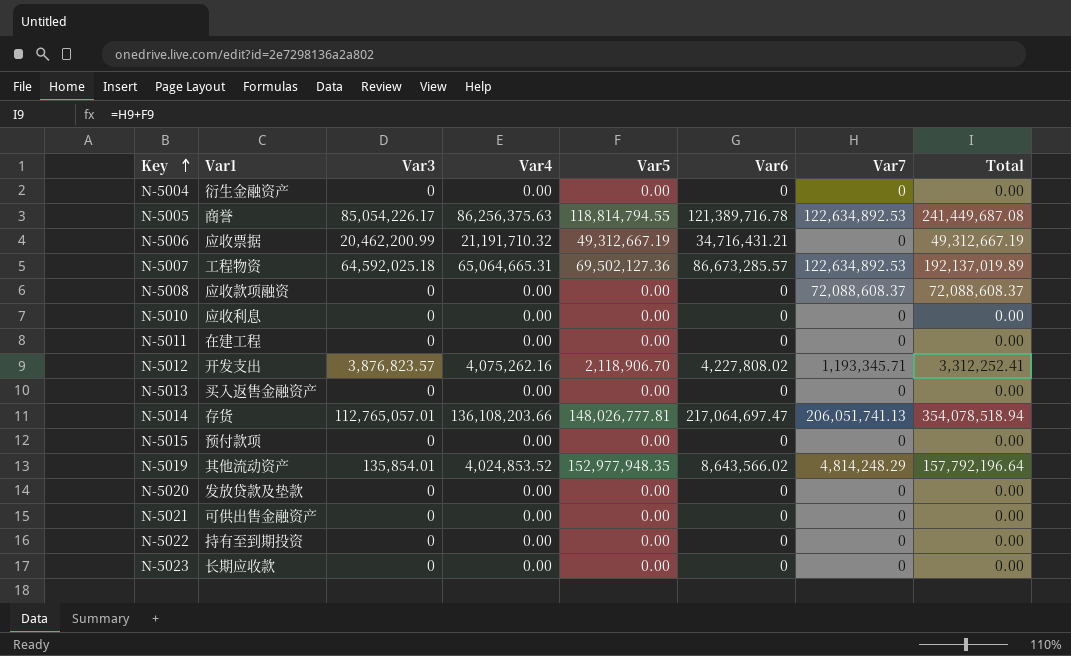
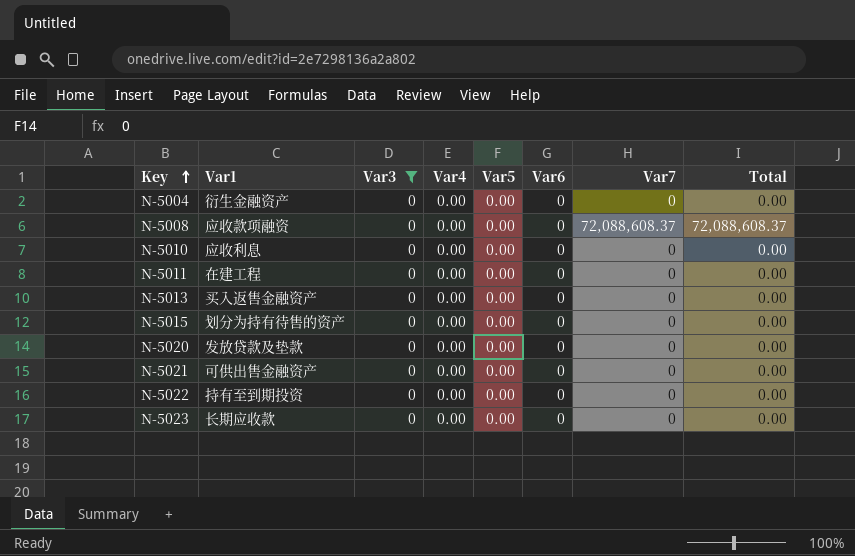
filter: none -> Var3 = 0
N-5015 | Var1: 预付款项 -> 划分为持有待售的资产

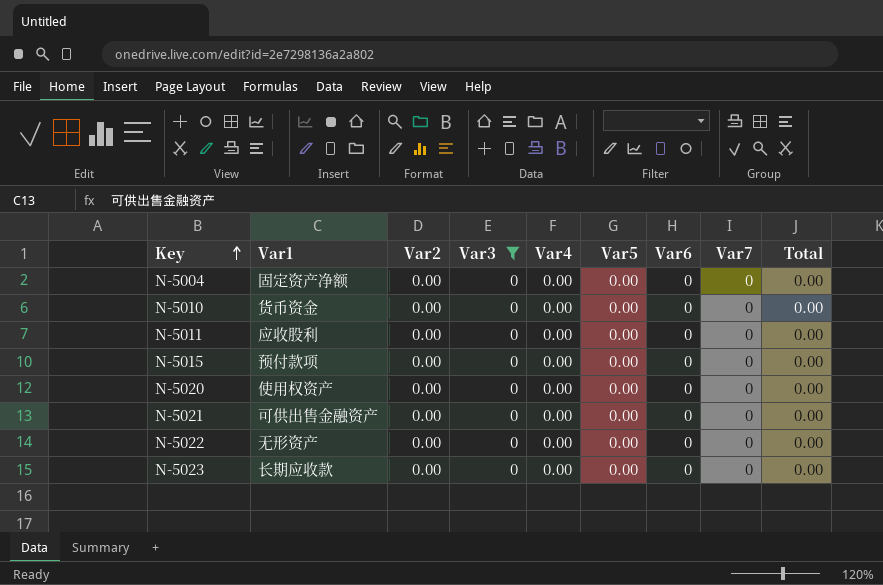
column Var2 | position: none -> 3
row N-5008: 应收款项融资 | 0 | 0.00 | 0.00 | 0 | 72,088,608.37 | 72,088,608.37 -> none
row N-5013: 买入返售金融资产 | 0 | 0.00 | 0.00 | 0 | 0 | 0.00 -> none
N-5004 | Var1: 衍生金融资产 -> 固定资产净额
N-5010 | Var1: 应收利息 -> 货币资金
N-5011 | Var1: 在建工程 -> 应收股利
N-5015 | Var1: 划分为持有待售的资产 -> 预付款项
N-5020 | Var1: 发放贷款及垫款 -> 使用权资产
N-5022 | Var1: 持有至到期投资 -> 无形资产

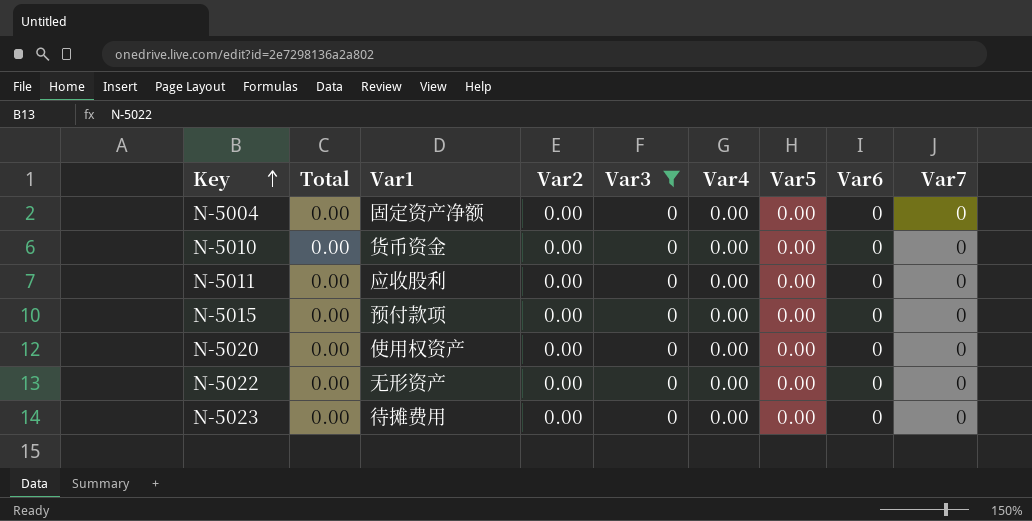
column Total | position: 9 -> 2
row N-5021: 可供出售金融资产 | 0.00 | 0 | 0.00 | 0.00 | 0 | 0 | 0.00 -> none
N-5023 | Var1: 长期应收款 -> 待摊费用

